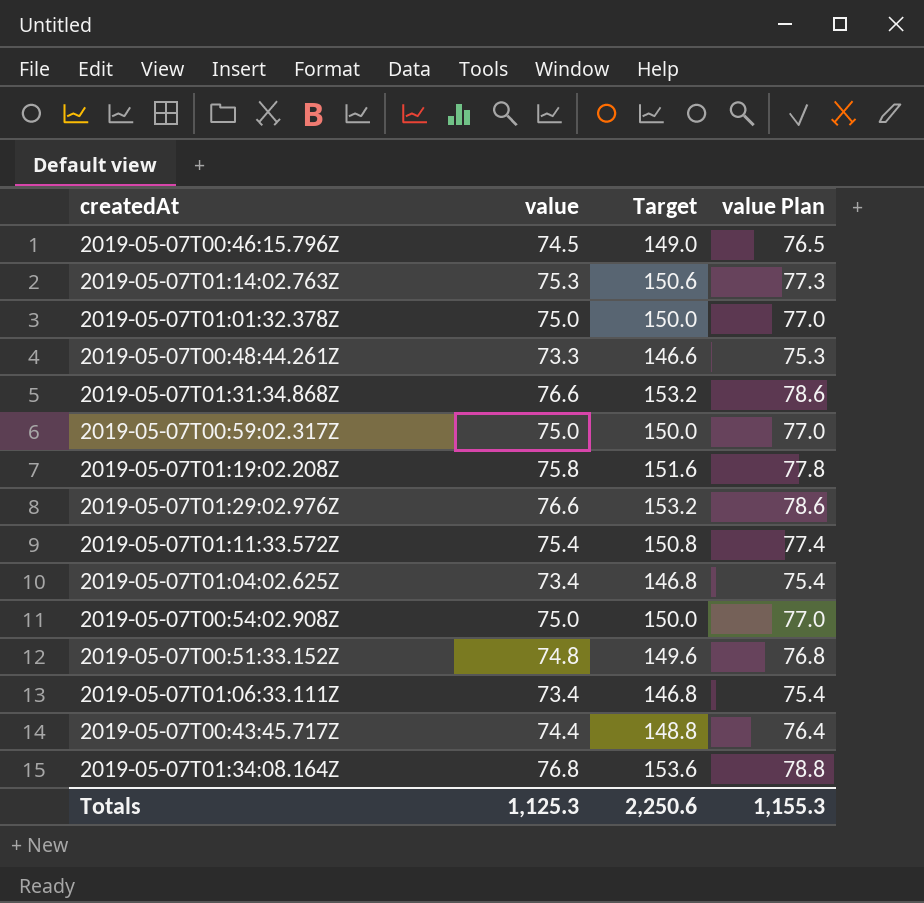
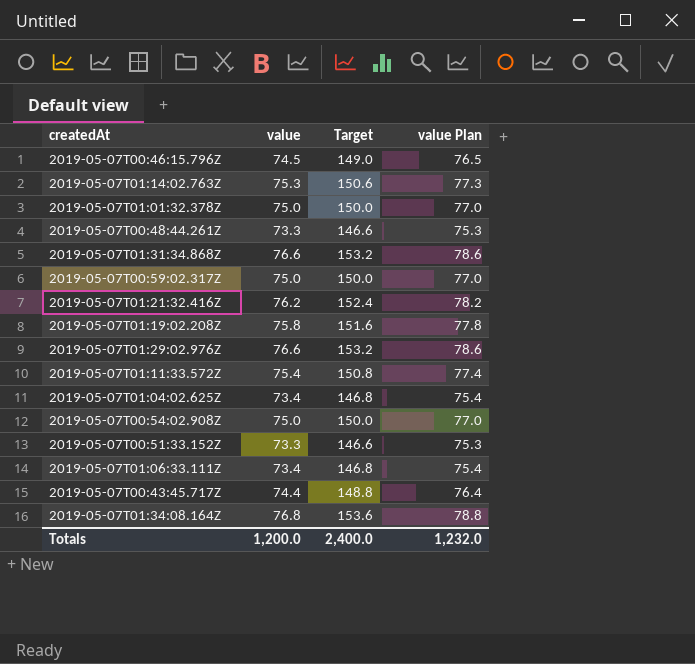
row 2019-05-07T01:21:32.416Z: none -> 76.2 | 152.4 | 78.2
2019-05-07T00:51:33.152Z | value: 74.8 -> 73.3
2019-05-07T00:51:33.152Z | Target: 149.6 -> 146.6
2019-05-07T00:51:33.152Z | value Plan: 76.8 -> 75.3
Totals | value: 1,125.3 -> 1,200.0
Totals | Target: 2,250.6 -> 2,400.0
Totals | value Plan: 1,155.3 -> 1,232.0

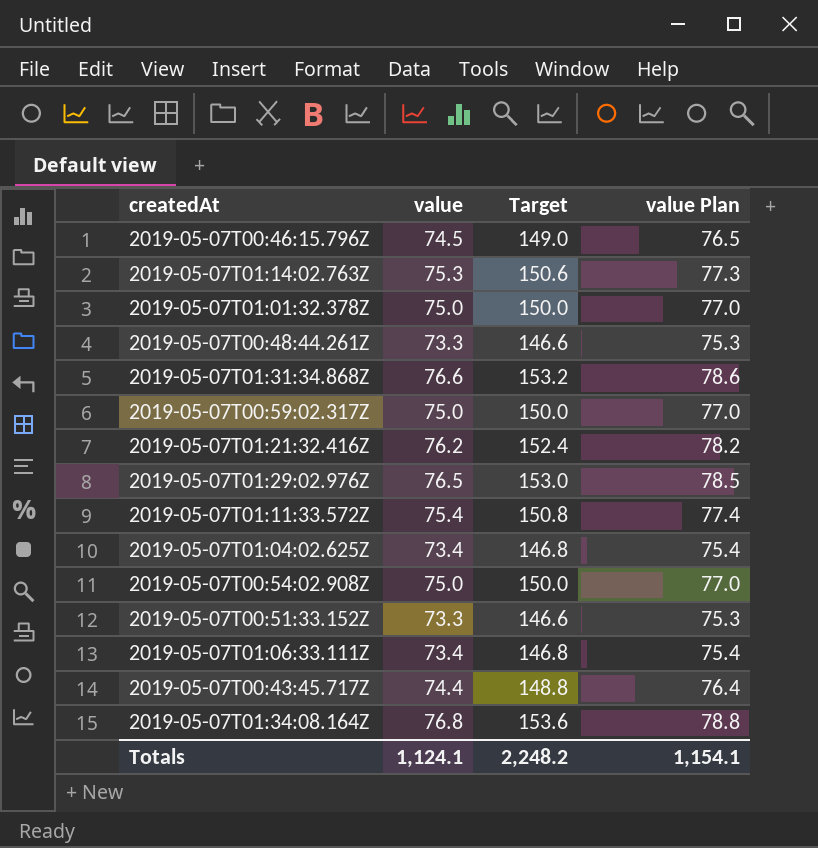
row 2019-05-07T01:19:02.208Z: 75.8 | 151.6 | 77.8 -> none
2019-05-07T01:29:02.976Z | value: 76.6 -> 76.5
2019-05-07T01:29:02.976Z | Target: 153.2 -> 153.0
2019-05-07T01:29:02.976Z | value Plan: 78.6 -> 78.5
Totals | value: 1,200.0 -> 1,124.1
Totals | Target: 2,400.0 -> 2,248.2
Totals | value Plan: 1,232.0 -> 1,154.1

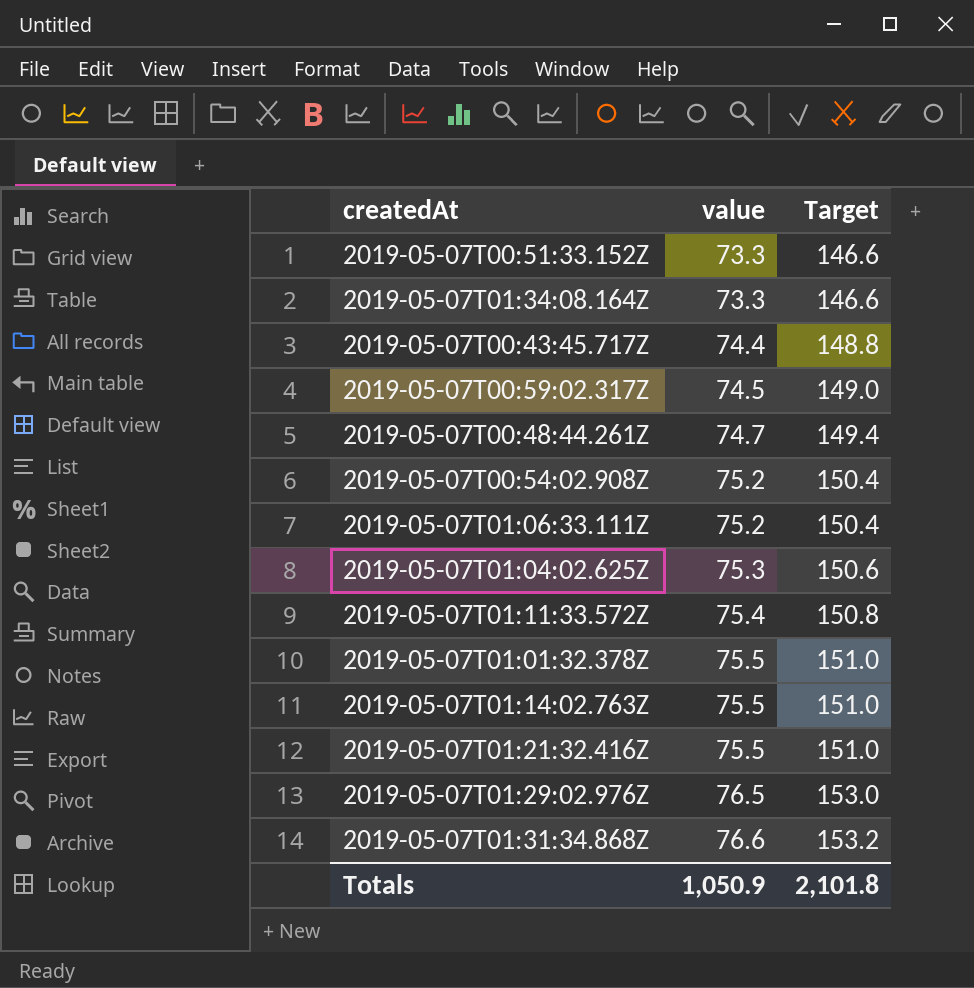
row order: none -> value ascending
column value Plan | formula: [value] + 2 -> none
row 2019-05-07T00:46:15.796Z: 74.5 | 149.0 | 76.5 -> none
2019-05-07T01:34:08.164Z | value: 76.8 -> 73.3
2019-05-07T01:34:08.164Z | Target: 153.6 -> 146.6
2019-05-07T00:59:02.317Z | value: 75.0 -> 74.5
2019-05-07T00:59:02.317Z | Target: 150.0 -> 149.0
2019-05-07T00:48:44.261Z | value: 73.3 -> 74.7
2019-05-07T00:48:44.261Z | Target: 146.6 -> 149.4
2019-05-07T00:54:02.908Z | value: 75.0 -> 75.2
2019-05-07T00:54:02.908Z | Target: 150.0 -> 150.4
2019-05-07T01:06:33.111Z | value: 73.4 -> 75.2
2019-05-07T01:06:33.111Z | Target: 146.8 -> 150.4
2019-05-07T01:04:02.625Z | value: 73.4 -> 75.3
2019-05-07T01:04:02.625Z | Target: 146.8 -> 150.6
2019-05-07T01:01:32.378Z | value: 75.0 -> 75.5
2019-05-07T01:01:32.378Z | Target: 150.0 -> 151.0
2019-05-07T01:14:02.763Z | value: 75.3 -> 75.5
2019-05-07T01:14:02.763Z | Target: 150.6 -> 151.0
2019-05-07T01:21:32.416Z | value: 76.2 -> 75.5
2019-05-07T01:21:32.416Z | Target: 152.4 -> 151.0
Totals | value: 1,124.1 -> 1,050.9
Totals | Target: 2,248.2 -> 2,101.8

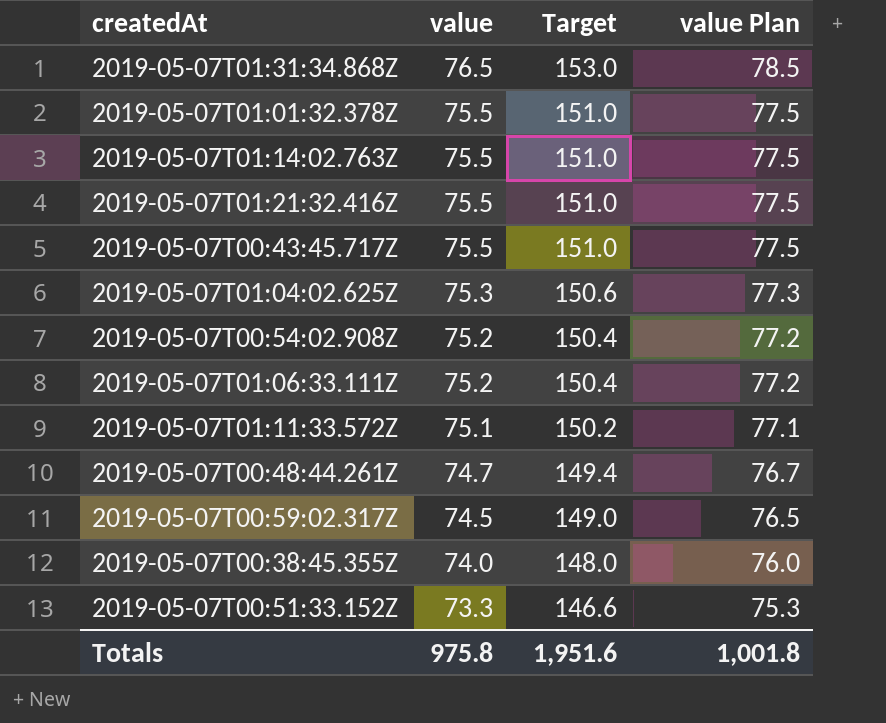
row order: value ascending -> value descending
column value Plan | formula: none -> [value] + 2
row 2019-05-07T01:34:08.164Z: 73.3 | 146.6 -> none
row 2019-05-07T01:29:02.976Z: 76.5 | 153.0 -> none
2019-05-07T01:31:34.868Z | value: 76.6 -> 76.5
2019-05-07T01:31:34.868Z | Target: 153.2 -> 153.0
2019-05-07T00:43:45.717Z | value: 74.4 -> 75.5
2019-05-07T00:43:45.717Z | Target: 148.8 -> 151.0
2019-05-07T01:11:33.572Z | value: 75.4 -> 75.1
2019-05-07T01:11:33.572Z | Target: 150.8 -> 150.2
row 2019-05-07T00:38:45.355Z: none -> 74.0 | 148.0 | 76.0
Totals | value: 1,050.9 -> 975.8
Totals | Target: 2,101.8 -> 1,951.6

